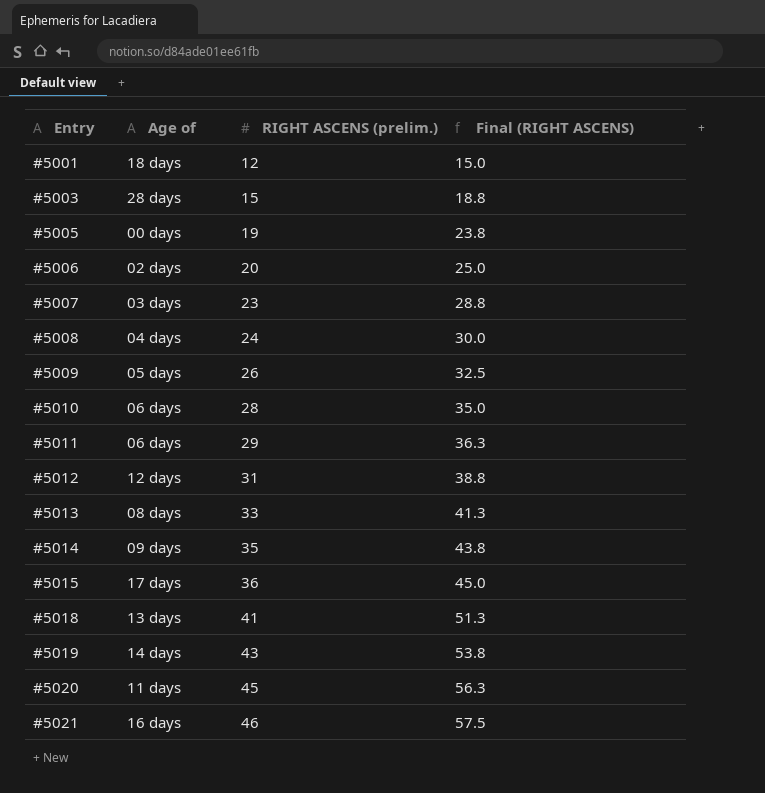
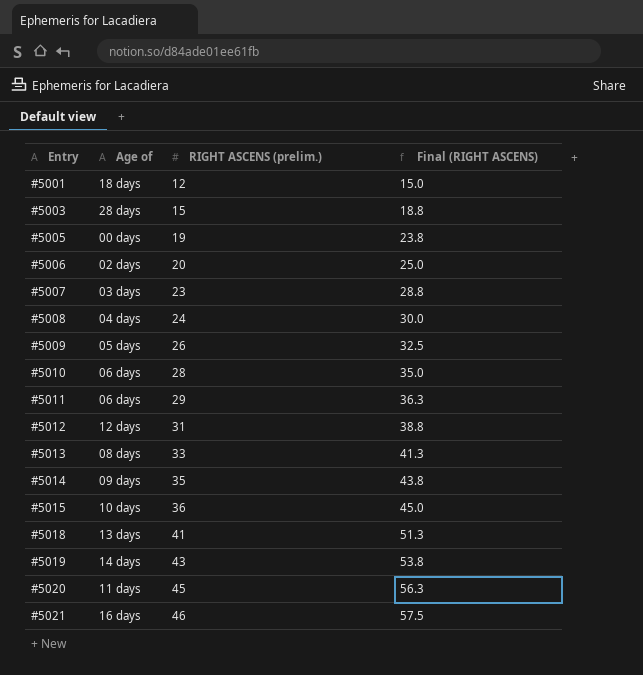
#5015 | Age of: 17 days -> 10 days

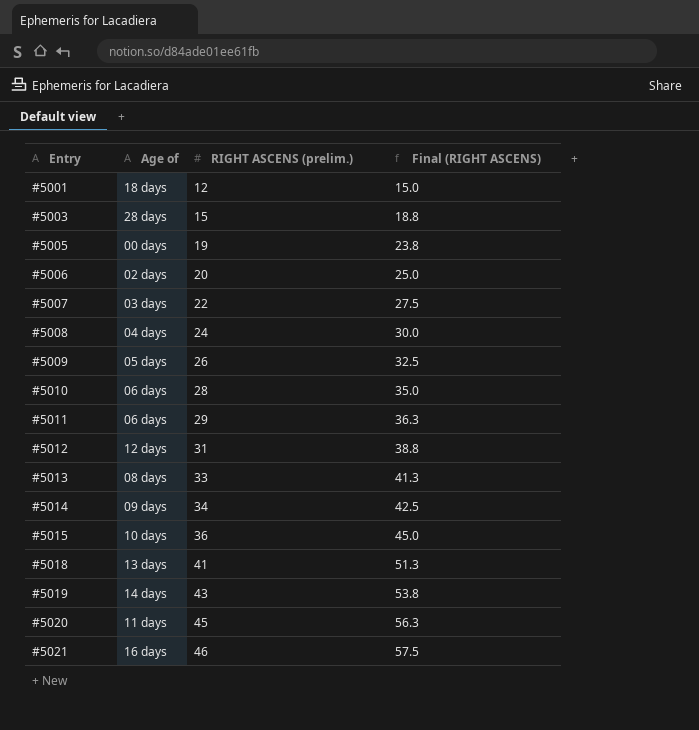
#5007 | RIGHT ASCENS (prelim.): 23 -> 22
#5007 | Final (RIGHT ASCENS): 28.8 -> 27.5
#5014 | RIGHT ASCENS (prelim.): 35 -> 34
#5014 | Final (RIGHT ASCENS): 43.8 -> 42.5

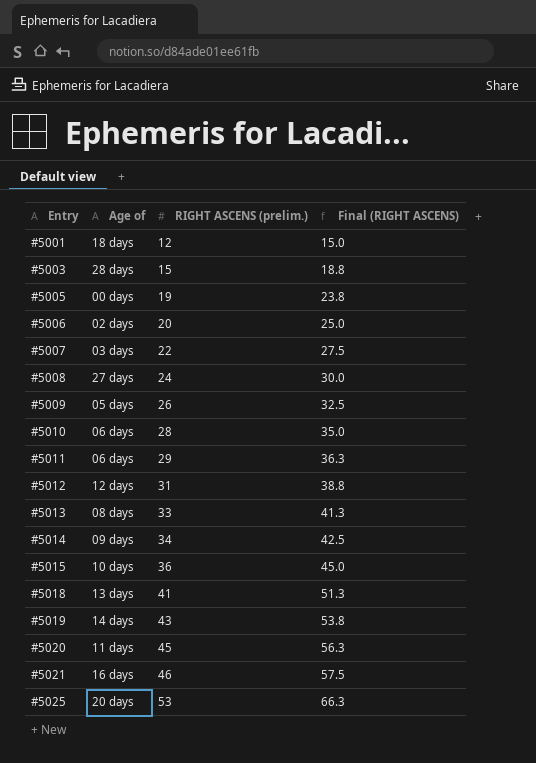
#5008 | Age of: 04 days -> 27 days
row #5025: none -> 20 days | 53 | 66.3

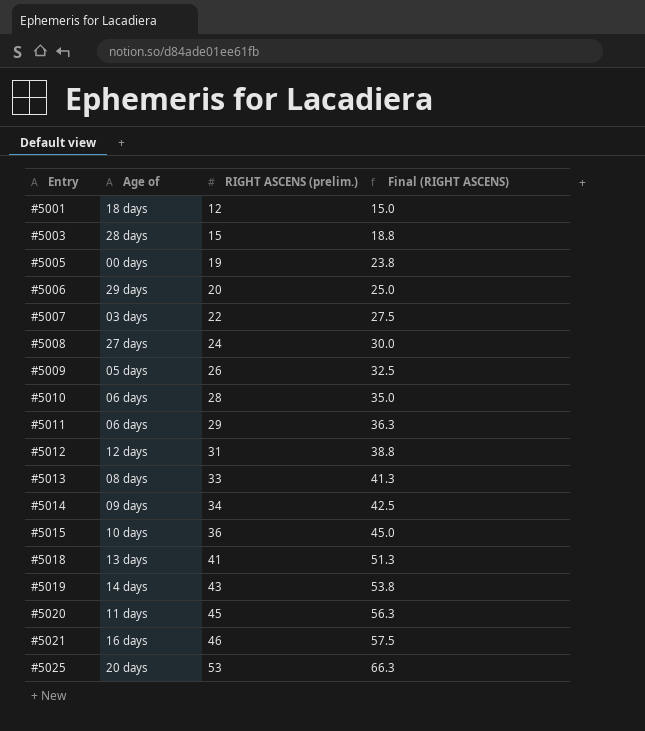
#5006 | Age of: 02 days -> 29 days

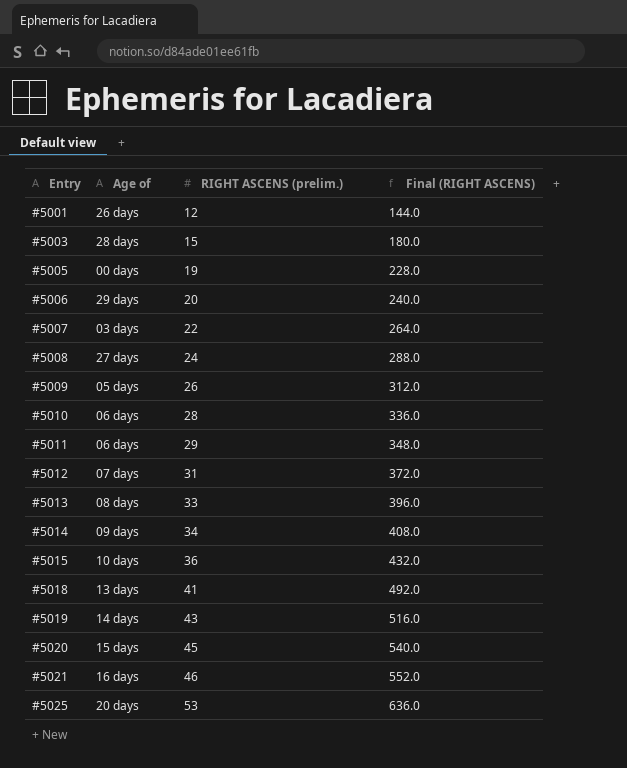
column Final (RIGHT ASCENS) | formula: [RIGHT ASCENS (prelim.)] * 1.25 -> [RIGHT ASCENS (prelim.)] * 12
#5001 | Age of: 18 days -> 26 days
#5012 | Age of: 12 days -> 07 days
#5020 | Age of: 11 days -> 15 days

